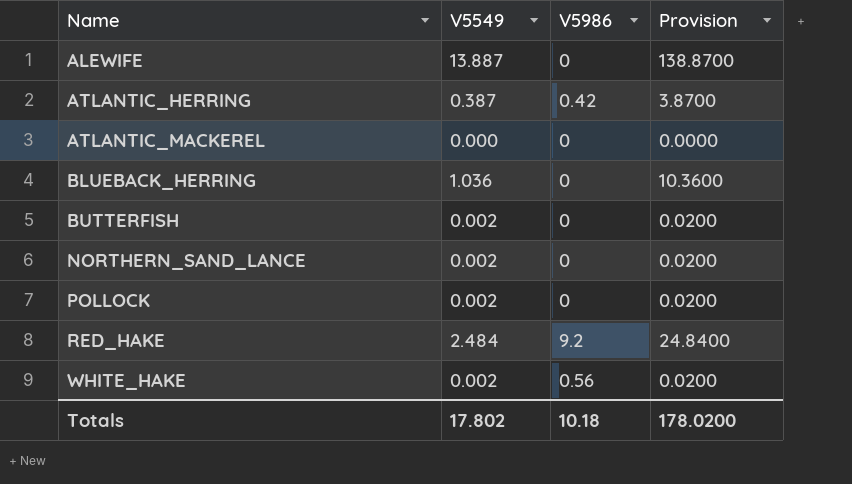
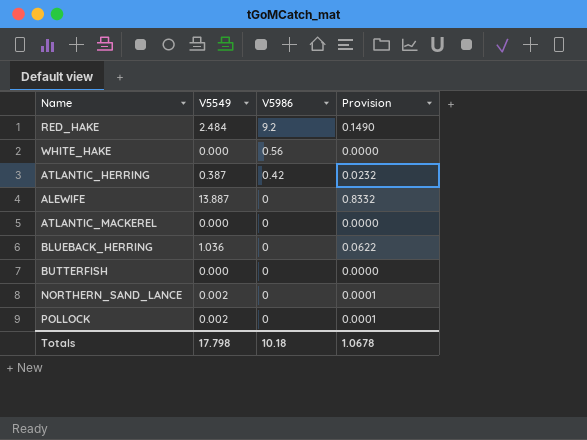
row order: Name ascending -> V5986 descending
column Provision | formula: [V5549] * 10 -> [V5549] * 0.06
WHITE_HAKE | V5549: 0.002 -> 0.000
BUTTERFISH | V5549: 0.002 -> 0.000
Totals | V5549: 17.802 -> 17.798
Totals | Provision: 178.0200 -> 1.0678

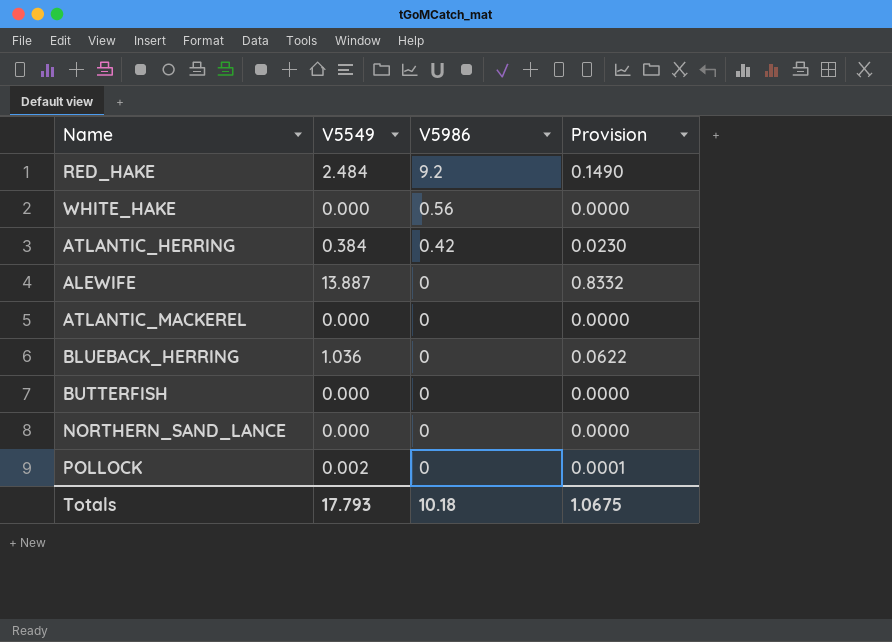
ATLANTIC_HERRING | V5549: 0.387 -> 0.384
ATLANTIC_HERRING | Provision: 0.0232 -> 0.0230
NORTHERN_SAND_LANCE | V5549: 0.002 -> 0.000
NORTHERN_SAND_LANCE | Provision: 0.0001 -> 0.0000
Totals | V5549: 17.798 -> 17.793
Totals | Provision: 1.0678 -> 1.0675

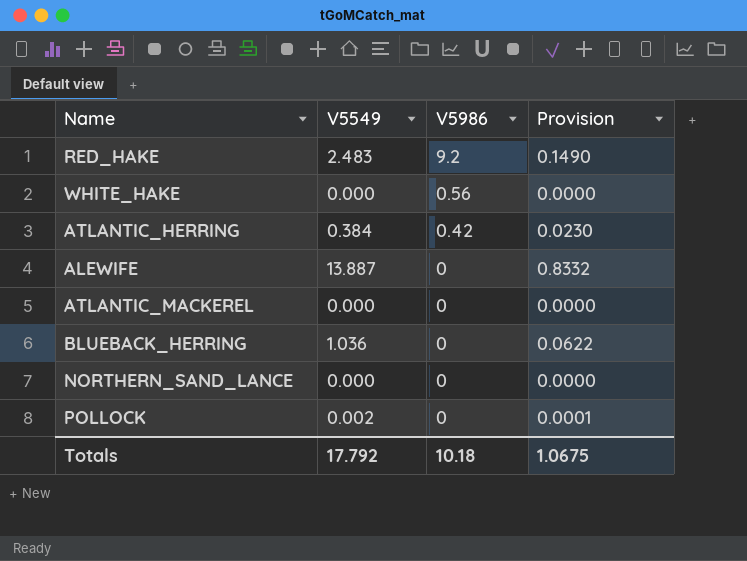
row BUTTERFISH: 0.000 | 0 | 0.0000 -> none
RED_HAKE | V5549: 2.484 -> 2.483
Totals | V5549: 17.793 -> 17.792

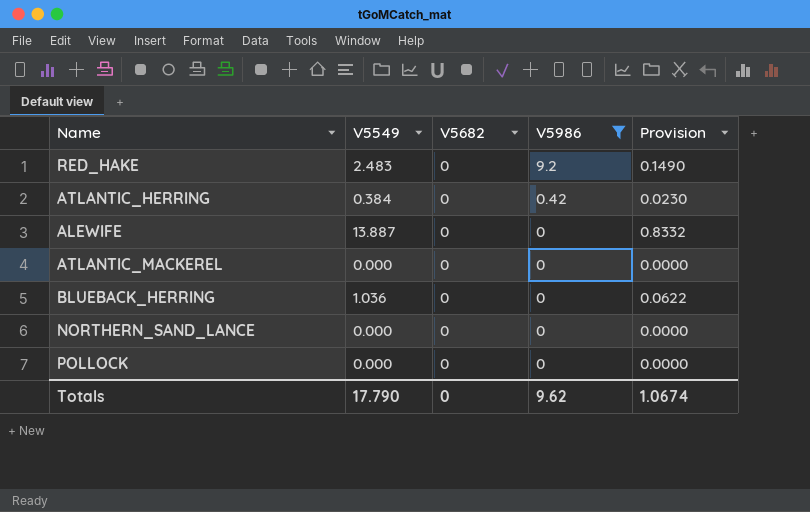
filter: none -> V5986 != 0.56
column V5682 | position: none -> 3
POLLOCK | V5549: 0.002 -> 0.000
POLLOCK | Provision: 0.0001 -> 0.0000
Totals | V5549: 17.792 -> 17.790
Totals | V5986: 10.18 -> 9.62
Totals | Provision: 1.0675 -> 1.0674

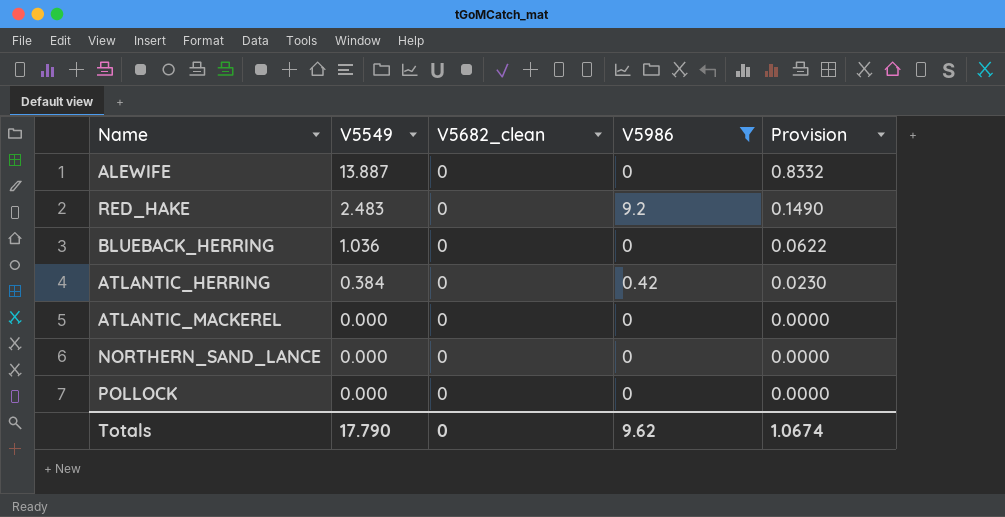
row order: V5986 descending -> V5549 descending
column name: V5682 -> V5682_clean

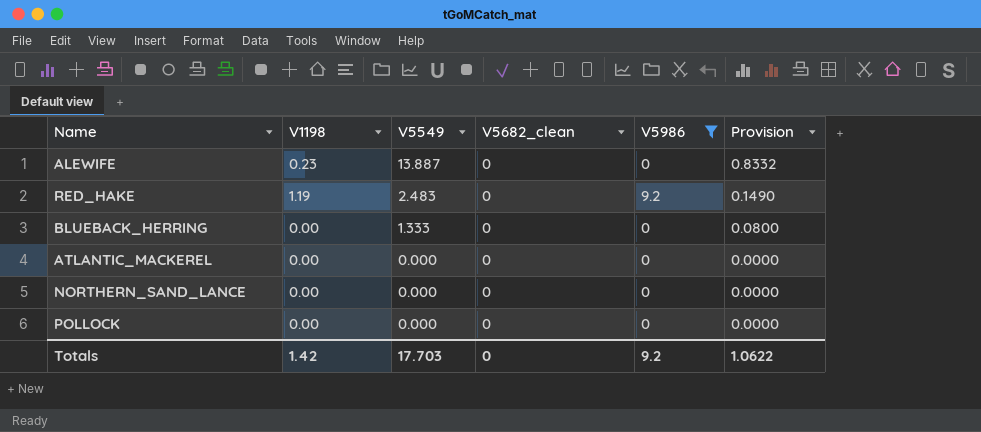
column V1198 | position: none -> 2
row ATLANTIC_HERRING: 0.384 | 0 | 0.42 | 0.0230 -> none
BLUEBACK_HERRING | V5549: 1.036 -> 1.333
BLUEBACK_HERRING | Provision: 0.0622 -> 0.0800
Totals | V5549: 17.790 -> 17.703
Totals | V5986: 9.62 -> 9.2
Totals | Provision: 1.0674 -> 1.0622

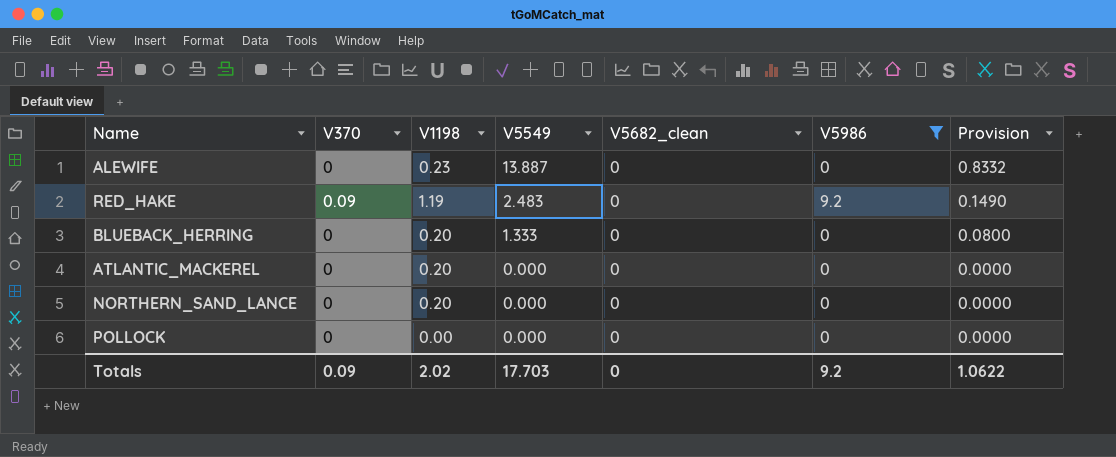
column V370 | position: none -> 2
BLUEBACK_HERRING | V1198: 0.00 -> 0.20
ATLANTIC_MACKEREL | V1198: 0.00 -> 0.20
NORTHERN_SAND_LANCE | V1198: 0.00 -> 0.20
Totals | V1198: 1.42 -> 2.02

